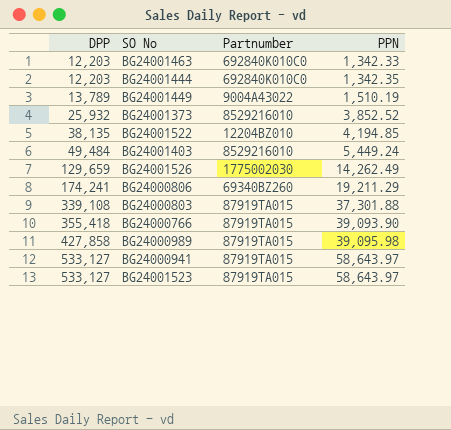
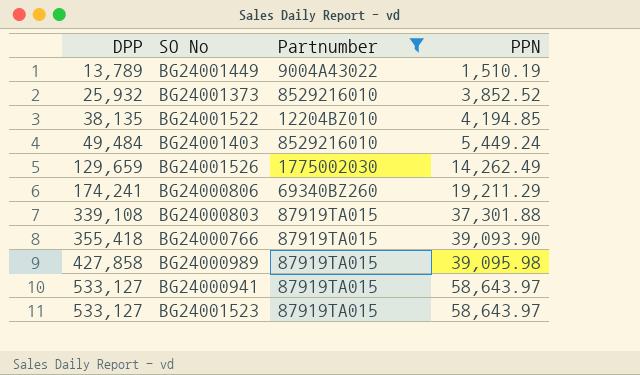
filter: none -> Partnumber != 692840K010C0

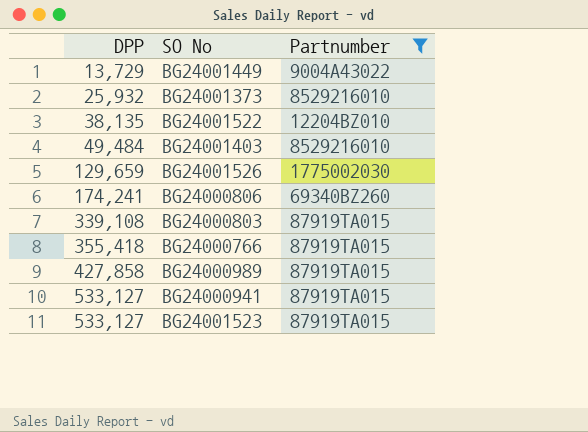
column PPN | position: 4 -> none
BG24001449 | DPP: 13,789 -> 13,729

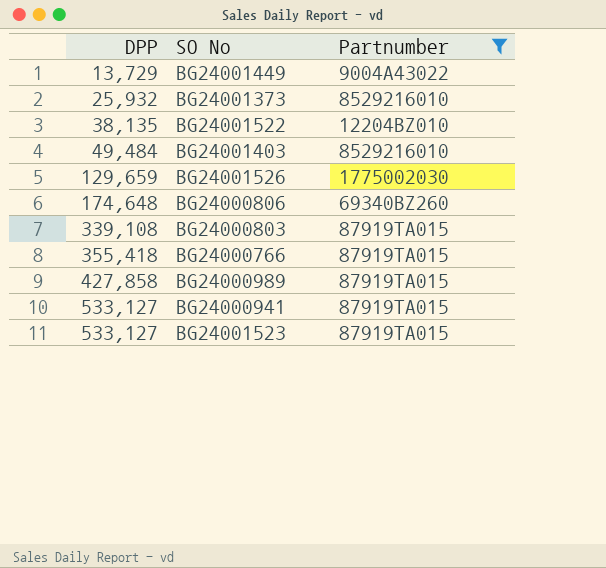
BG24000806 | DPP: 174,241 -> 174,648

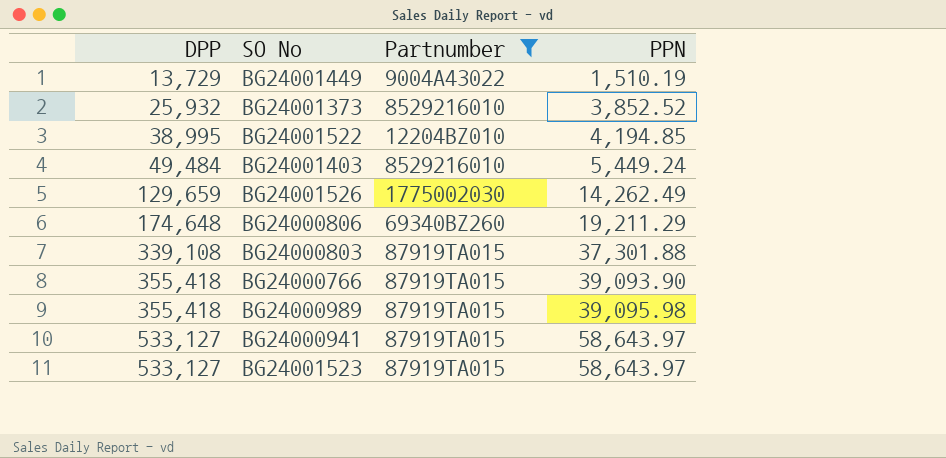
column PPN | position: none -> 4
BG24001522 | DPP: 38,135 -> 38,995
BG24000989 | DPP: 427,858 -> 355,418

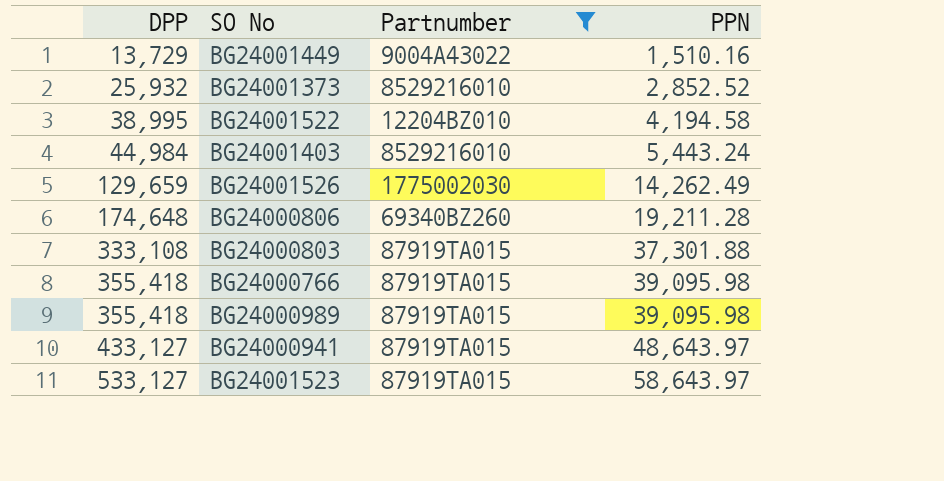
BG24001449 | PPN: 1,510.19 -> 1,510.16
BG24001373 | PPN: 3,852.52 -> 2,852.52
BG24001522 | PPN: 4,194.85 -> 4,194.58
BG24001403 | DPP: 49,484 -> 44,984
BG24001403 | PPN: 5,449.24 -> 5,443.24
BG24000806 | PPN: 19,211.29 -> 19,211.28
BG24000803 | DPP: 339,108 -> 333,108
BG24000766 | PPN: 39,093.90 -> 39,095.98
BG24000941 | DPP: 533,127 -> 433,127
BG24000941 | PPN: 58,643.97 -> 48,643.97

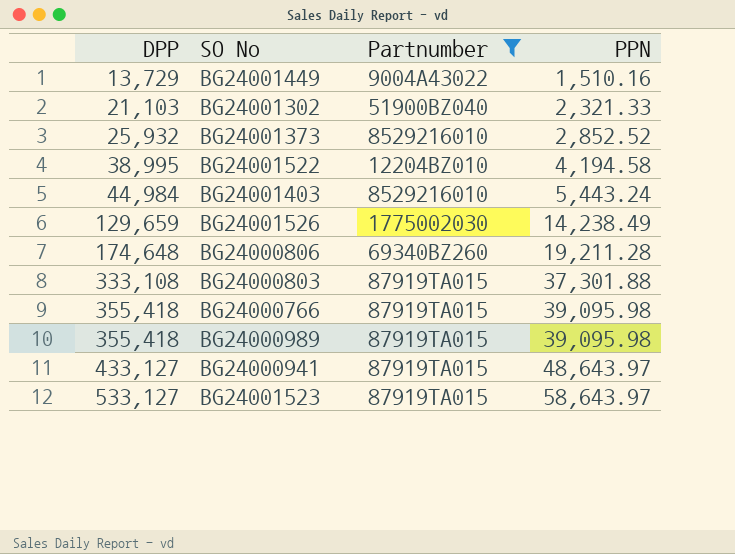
row BG24001302: none -> 21,103 | 51900BZ040 | 2,321.33
BG24001526 | PPN: 14,262.49 -> 14,238.49

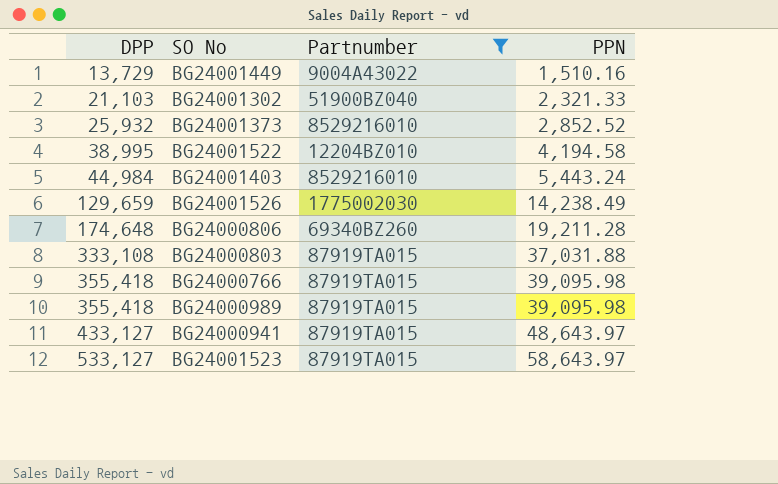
BG24000803 | PPN: 37,301.88 -> 37,031.88

